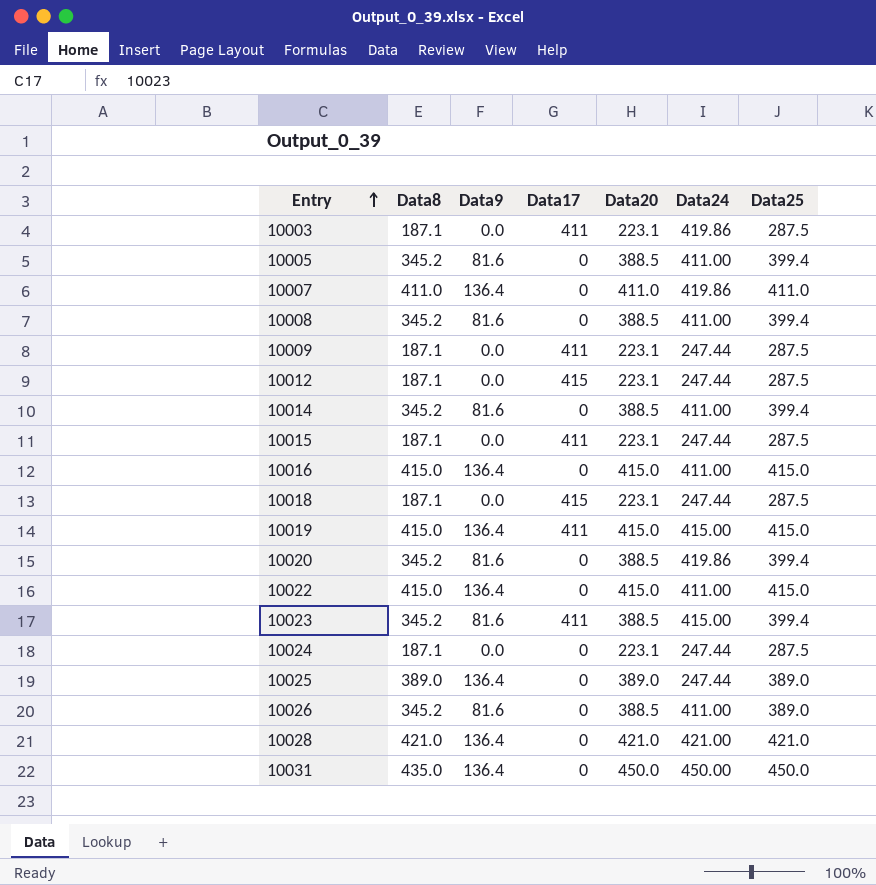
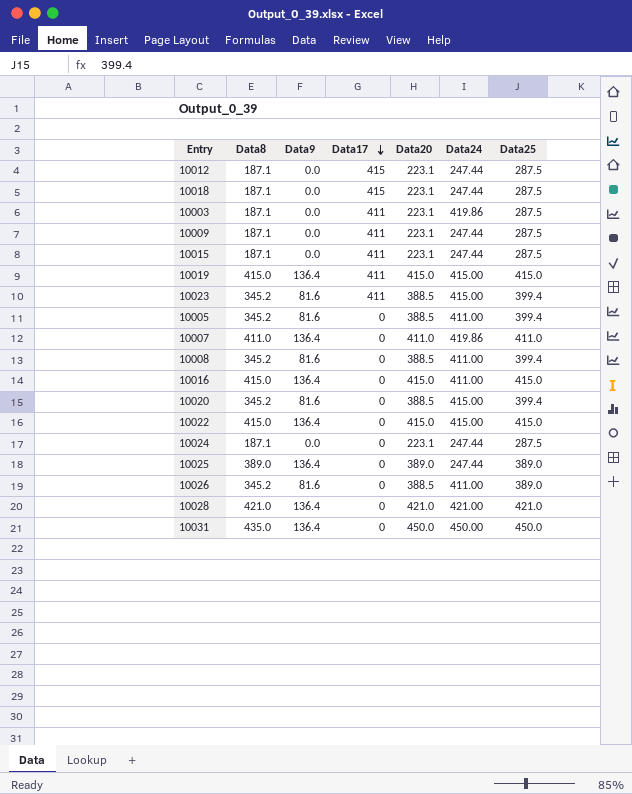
row order: Entry ascending -> Data17 descending
row 10014: 345.2 | 81.6 | 0 | 388.5 | 411.00 | 399.4 -> none
10020 | Data24: 419.86 -> 415.00
10022 | Data24: 411.00 -> 415.00

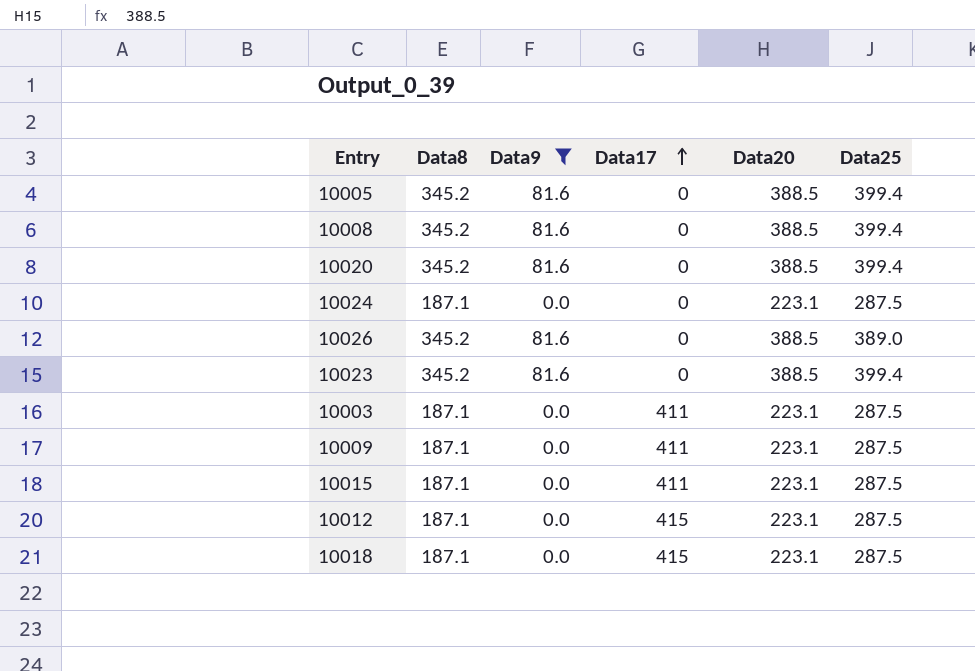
filter: none -> Data9 != 136.4
row order: Data17 descending -> Data17 ascending
column Data24 | position: 6 -> none
10023 | Data17: 411 -> 0

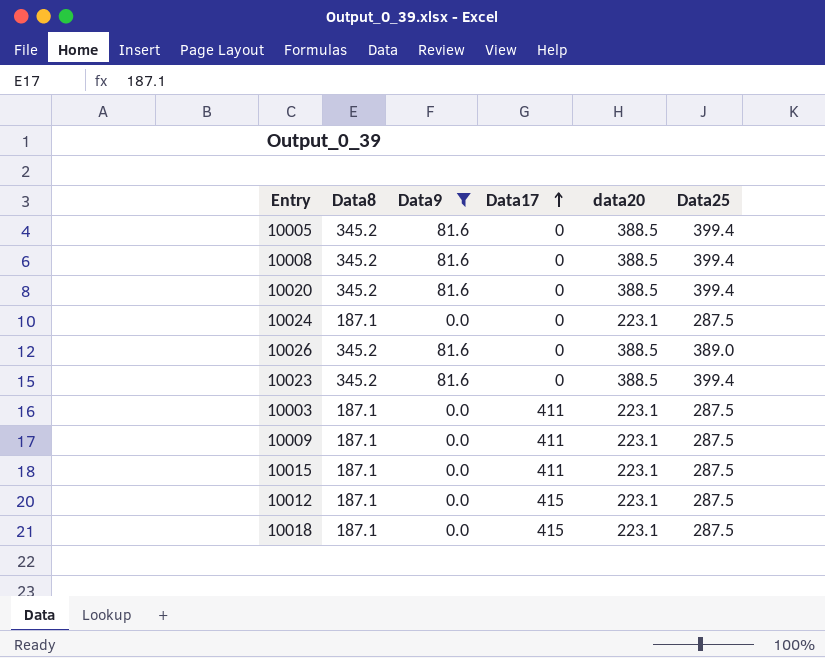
column name: Data20 -> data20

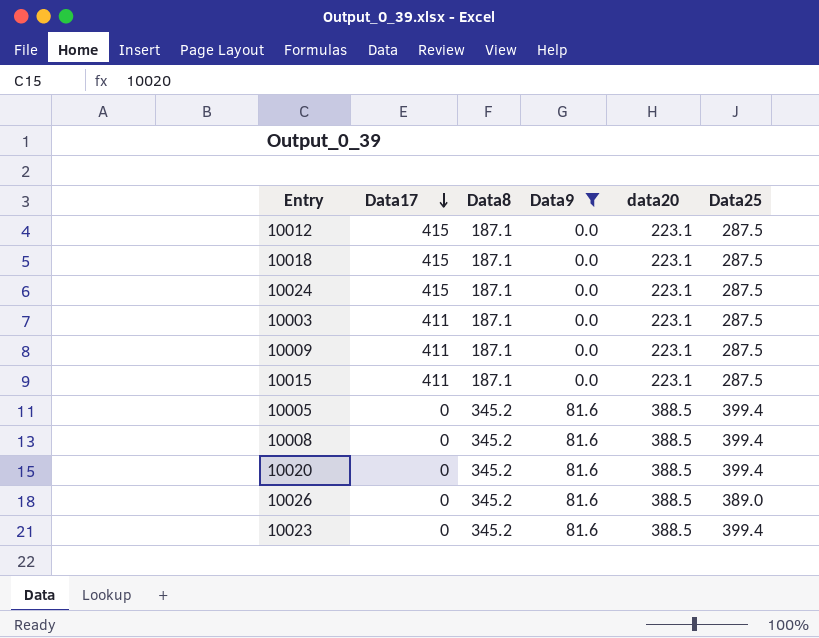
row order: Data17 ascending -> Data17 descending
column Data17 | position: 4 -> 2
10024 | Data17: 0 -> 415

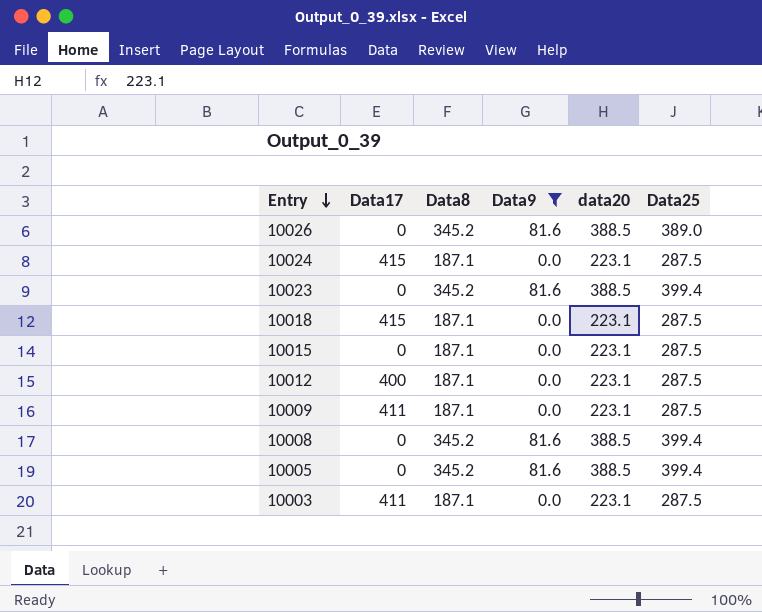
row order: Data17 descending -> Entry descending
row 10020: 0 | 345.2 | 81.6 | 388.5 | 399.4 -> none
10015 | Data17: 411 -> 0
10012 | Data17: 415 -> 400

